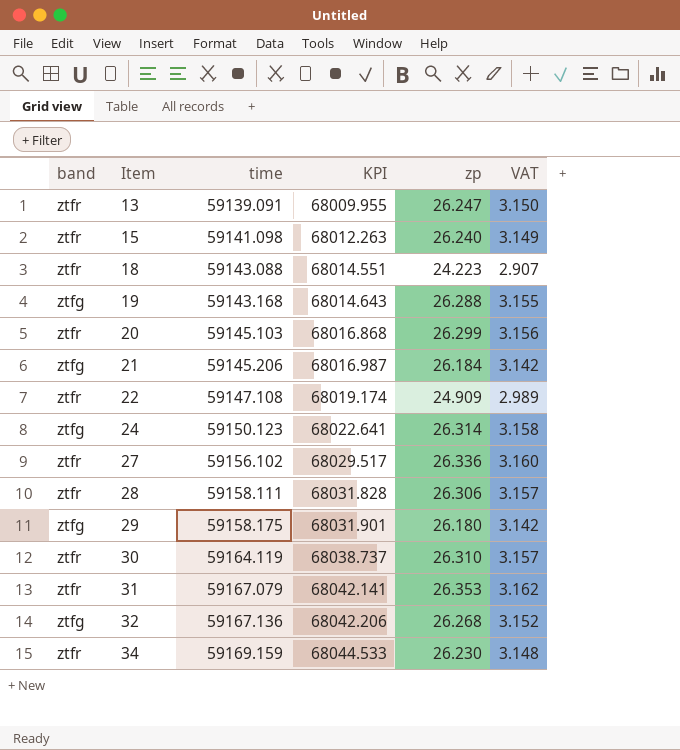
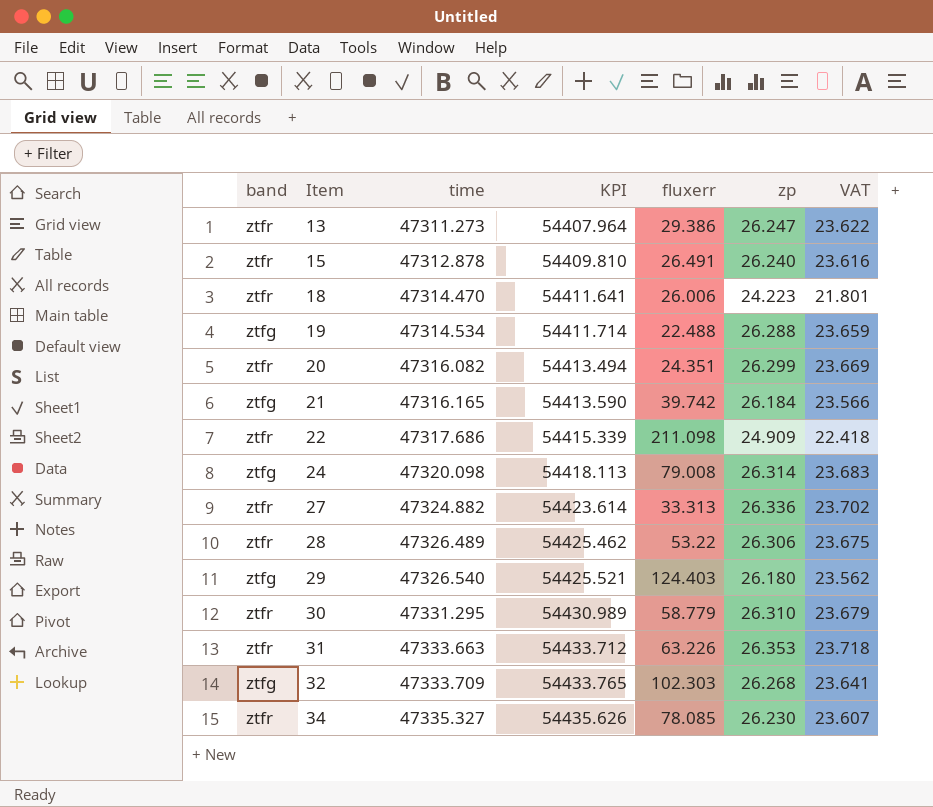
column fluxerr | position: none -> 5
column VAT | formula: [zp] * 0.12 -> [zp] * 0.9
13 | time: 59139.091 -> 47311.273
13 | KPI: 68009.955 -> 54407.964
15 | time: 59141.098 -> 47312.878
15 | KPI: 68012.263 -> 54409.810
18 | time: 59143.088 -> 47314.470
18 | KPI: 68014.551 -> 54411.641
19 | time: 59143.168 -> 47314.534
19 | KPI: 68014.643 -> 54411.714
20 | time: 59145.103 -> 47316.082
20 | KPI: 68016.868 -> 54413.494
21 | time: 59145.206 -> 47316.165
21 | KPI: 68016.987 -> 54413.590
22 | time: 59147.108 -> 47317.686
22 | KPI: 68019.174 -> 54415.339
24 | time: 59150.123 -> 47320.098
24 | KPI: 68022.641 -> 54418.113
27 | time: 59156.102 -> 47324.882
27 | KPI: 68029.517 -> 54423.614
28 | time: 59158.111 -> 47326.489
28 | KPI: 68031.828 -> 54425.462
29 | time: 59158.175 -> 47326.540
29 | KPI: 68031.901 -> 54425.521
30 | time: 59164.119 -> 47331.295
30 | KPI: 68038.737 -> 54430.989
31 | time: 59167.079 -> 47333.663
31 | KPI: 68042.141 -> 54433.712
32 | time: 59167.136 -> 47333.709
32 | KPI: 68042.206 -> 54433.765
34 | time: 59169.159 -> 47335.327
34 | KPI: 68044.533 -> 54435.626

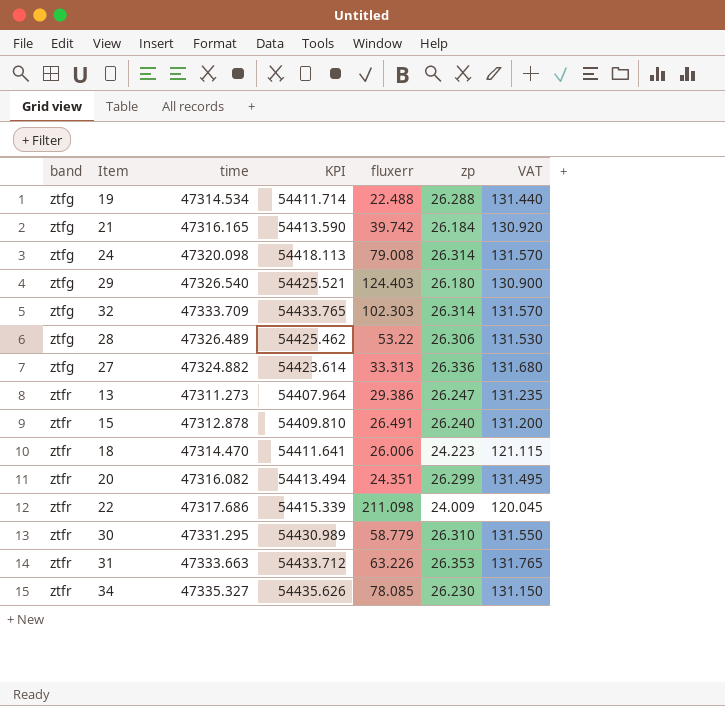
row order: Item ascending -> band ascending
column VAT | formula: [zp] * 0.9 -> [zp] * 5
32 | zp: 26.268 -> 26.314
28 | band: ztfr -> ztfg
27 | band: ztfr -> ztfg
22 | zp: 24.909 -> 24.009

